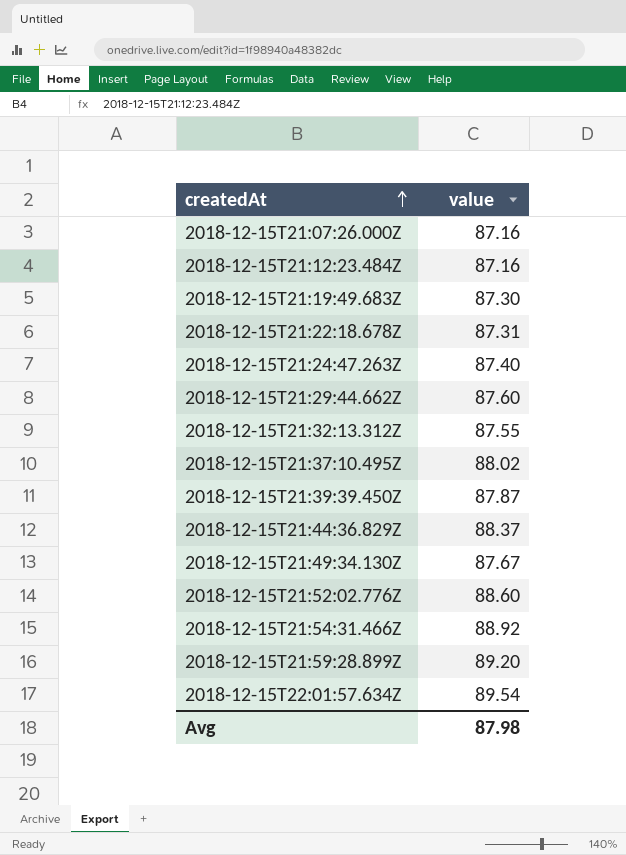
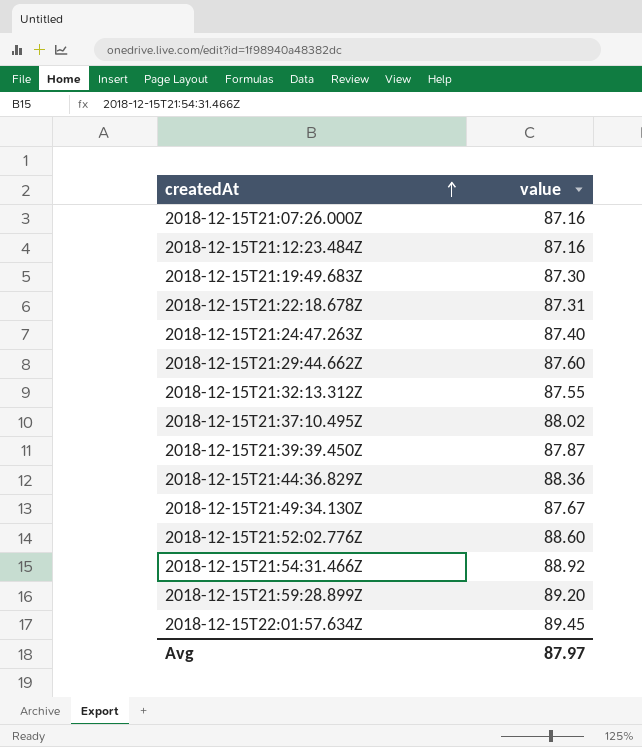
2018-12-15T21:44:36.829Z | value: 88.37 -> 88.36
2018-12-15T22:01:57.634Z | value: 89.54 -> 89.45
Avg | value: 87.98 -> 87.97

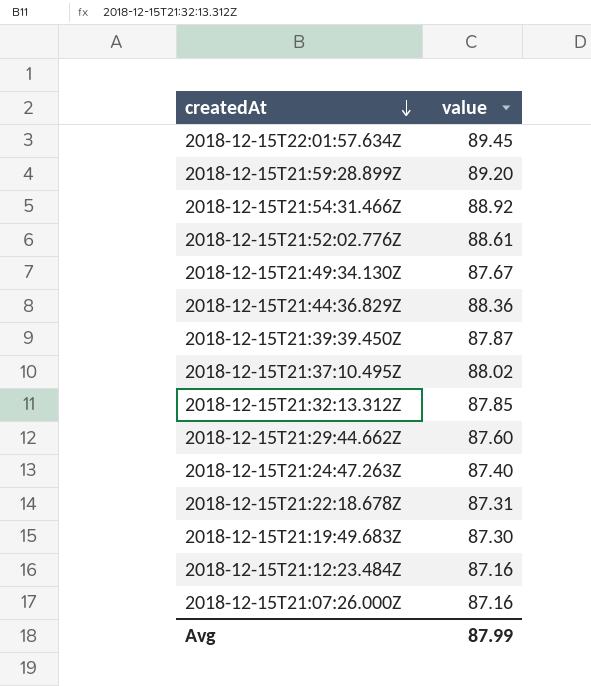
row order: createdAt ascending -> createdAt descending
2018-12-15T21:52:02.776Z | value: 88.60 -> 88.61
2018-12-15T21:32:13.312Z | value: 87.55 -> 87.85
Avg | value: 87.97 -> 87.99

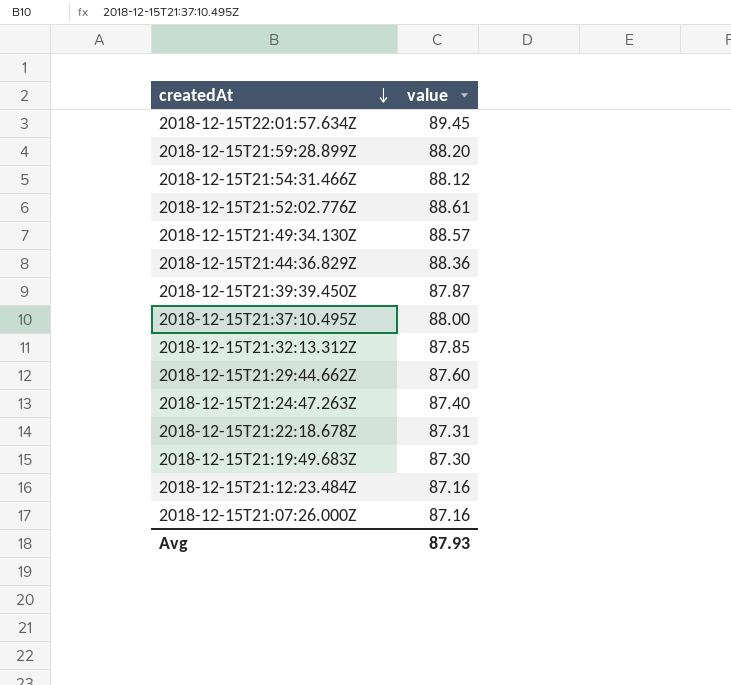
2018-12-15T21:59:28.899Z | value: 89.20 -> 88.20
2018-12-15T21:54:31.466Z | value: 88.92 -> 88.12
2018-12-15T21:49:34.130Z | value: 87.67 -> 88.57
2018-12-15T21:37:10.495Z | value: 88.02 -> 88.00
Avg | value: 87.99 -> 87.93

